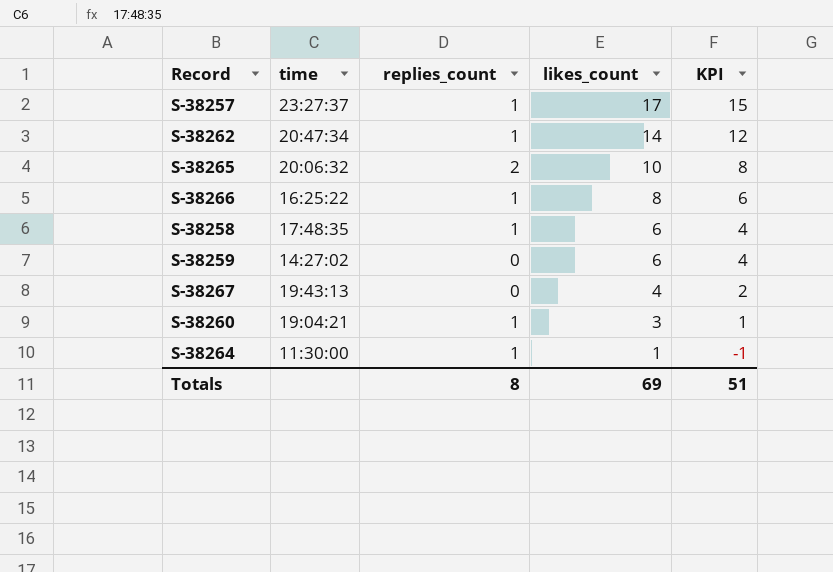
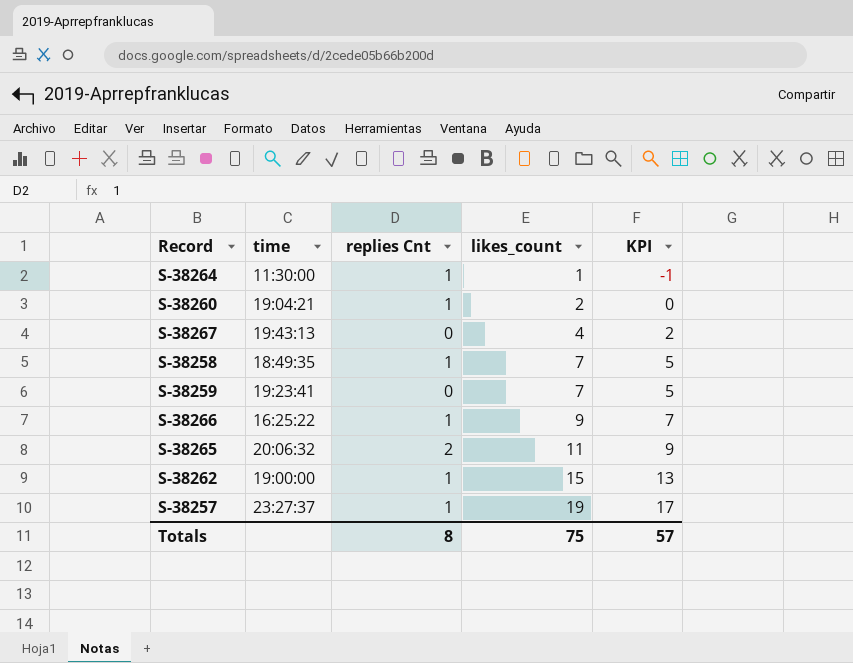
row order: likes_count descending -> likes_count ascending
column name: replies_count -> replies Cnt
S-38260 | likes_count: 3 -> 2
S-38260 | KPI: 1 -> 0
S-38258 | time: 17:48:35 -> 18:49:35
S-38258 | likes_count: 6 -> 7
S-38258 | KPI: 4 -> 5
S-38259 | time: 14:27:02 -> 19:23:41
S-38259 | likes_count: 6 -> 7
S-38259 | KPI: 4 -> 5
S-38266 | likes_count: 8 -> 9
S-38266 | KPI: 6 -> 7
S-38265 | likes_count: 10 -> 11
S-38265 | KPI: 8 -> 9
S-38262 | time: 20:47:34 -> 19:00:00
S-38262 | likes_count: 14 -> 15
S-38262 | KPI: 12 -> 13
S-38257 | likes_count: 17 -> 19
S-38257 | KPI: 15 -> 17
Totals | likes_count: 69 -> 75
Totals | KPI: 51 -> 57

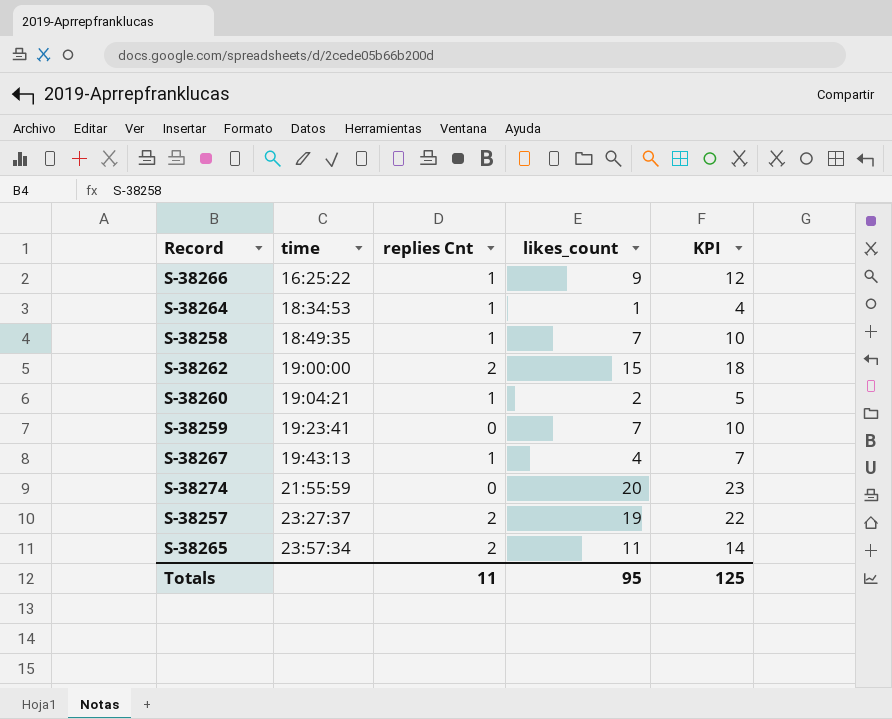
row order: likes_count ascending -> time ascending
column KPI | formula: [likes_count] - 2 -> [likes_count] + 3
S-38264 | time: 11:30:00 -> 18:34:53
S-38262 | replies Cnt: 1 -> 2
S-38267 | replies Cnt: 0 -> 1
row S-38274: none -> 21:55:59 | 0 | 20 | 23
S-38257 | replies Cnt: 1 -> 2
S-38265 | time: 20:06:32 -> 23:57:34
Totals | replies Cnt: 8 -> 11
Totals | likes_count: 75 -> 95
Totals | KPI: 57 -> 125

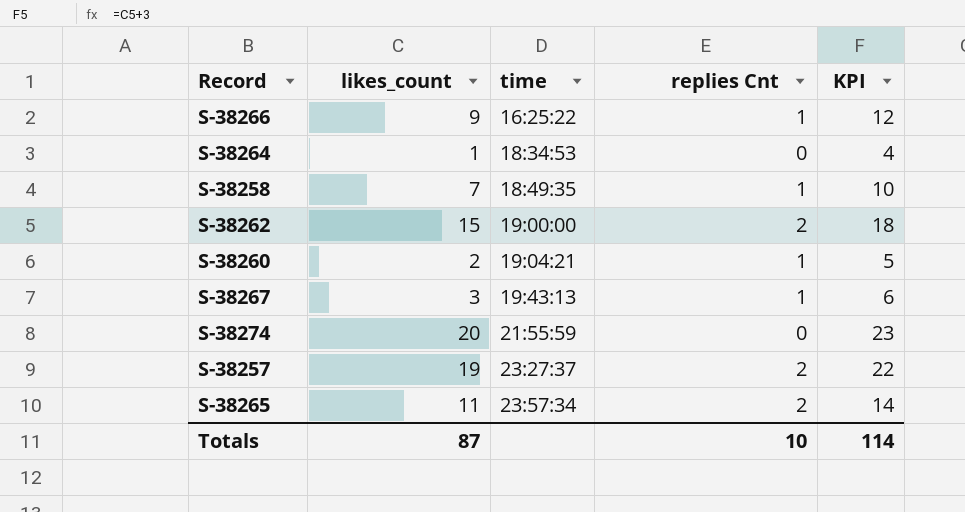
column likes_count | position: 4 -> 2
row S-38259: 19:23:41 | 0 | 7 | 10 -> none
S-38264 | replies Cnt: 1 -> 0
S-38267 | likes_count: 4 -> 3
S-38267 | KPI: 7 -> 6
Totals | likes_count: 95 -> 87
Totals | replies Cnt: 11 -> 10
Totals | KPI: 125 -> 114

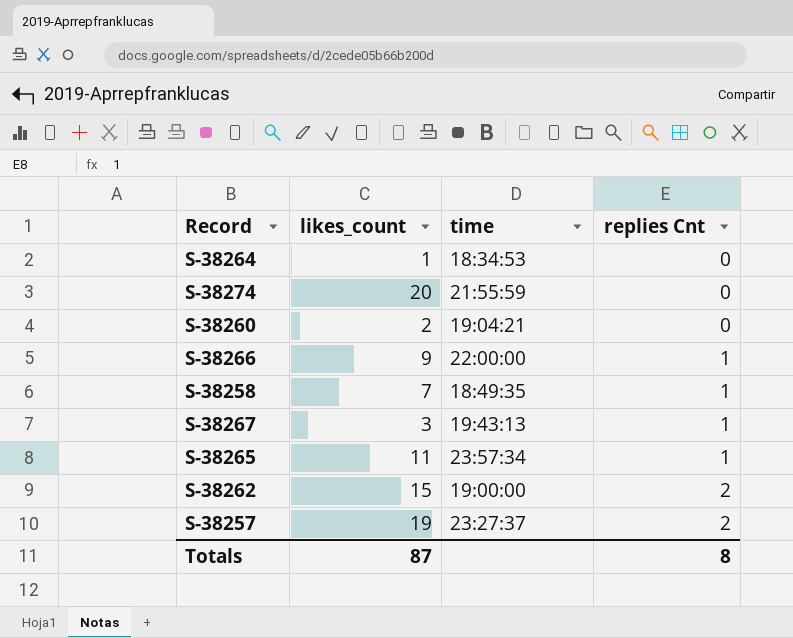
row order: time ascending -> replies Cnt ascending
column KPI | formula: [likes_count] + 3 -> none
S-38260 | replies Cnt: 1 -> 0
S-38266 | time: 16:25:22 -> 22:00:00
S-38265 | replies Cnt: 2 -> 1
Totals | replies Cnt: 10 -> 8

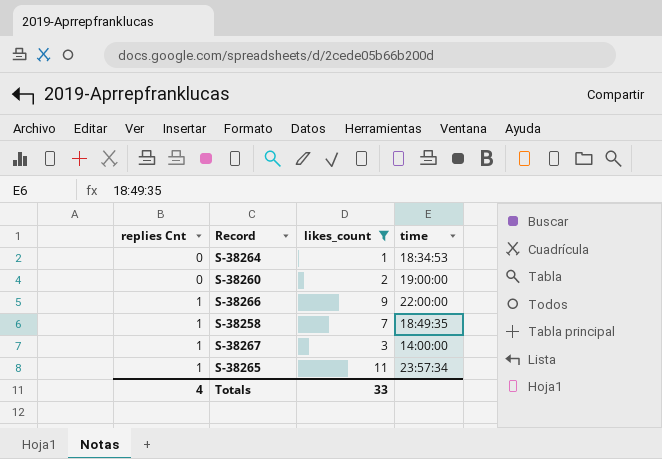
filter: none -> likes_count <= 11
column replies Cnt | position: 4 -> 1
S-38260 | time: 19:04:21 -> 19:00:00
S-38267 | time: 19:43:13 -> 14:00:00
Totals | replies Cnt: 8 -> 4
Totals | likes_count: 87 -> 33

